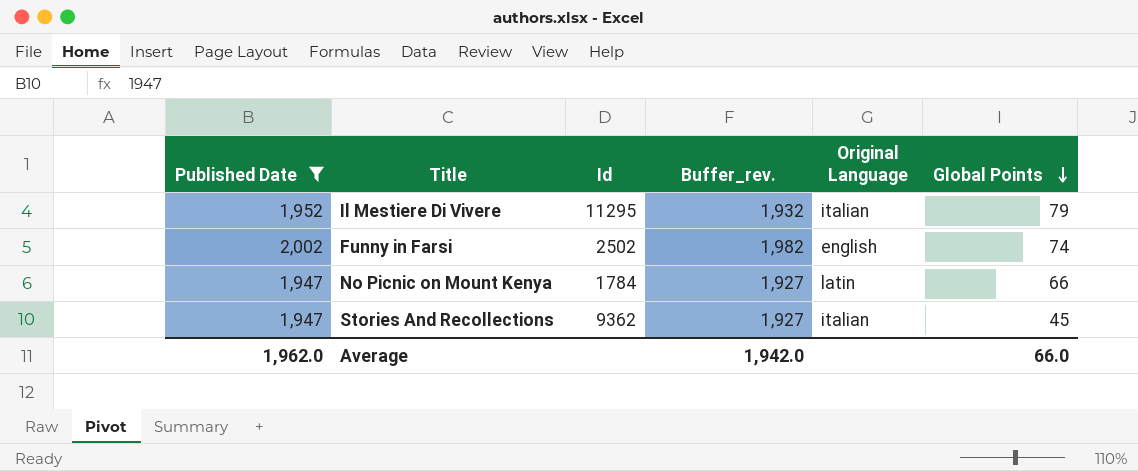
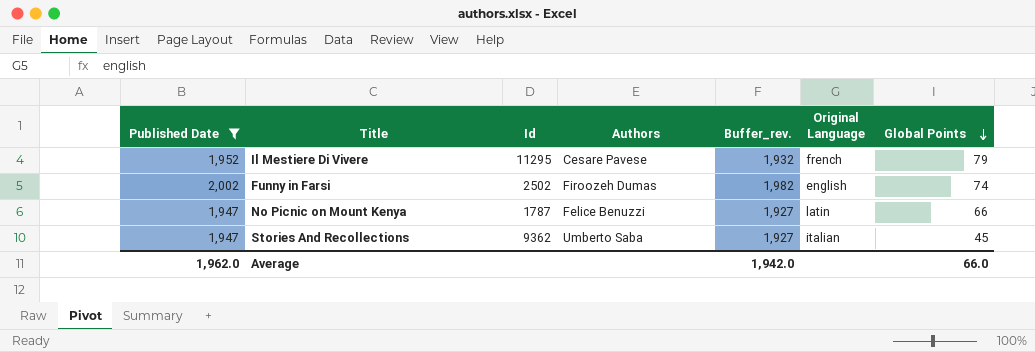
column Authors | position: none -> 4
Il Mestiere Di Vivere | Original Language: italian -> french
No Picnic on Mount Kenya | Id: 1784 -> 1787

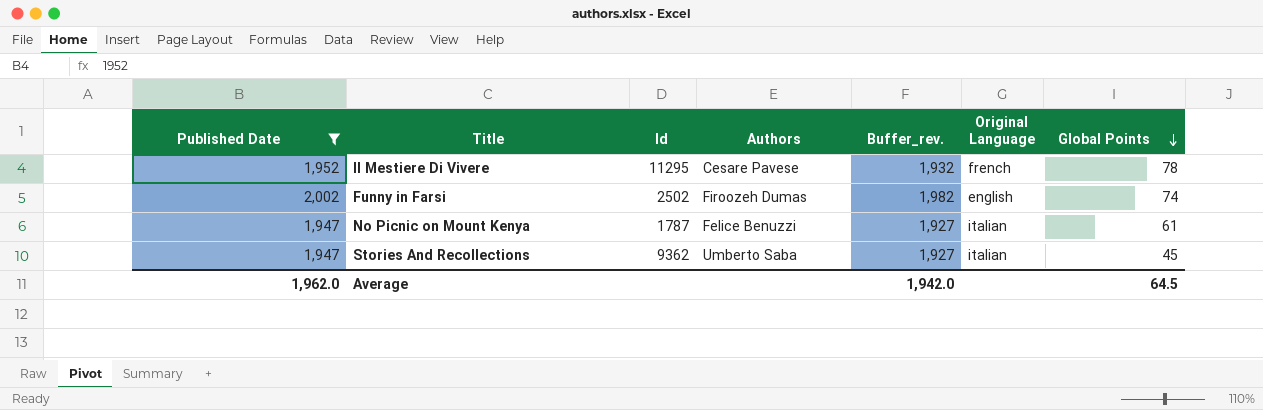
Il Mestiere Di Vivere | Global Points: 79 -> 78
No Picnic on Mount Kenya | Original Language: latin -> italian
No Picnic on Mount Kenya | Global Points: 66 -> 61
Average | Global Points: 66.0 -> 64.5

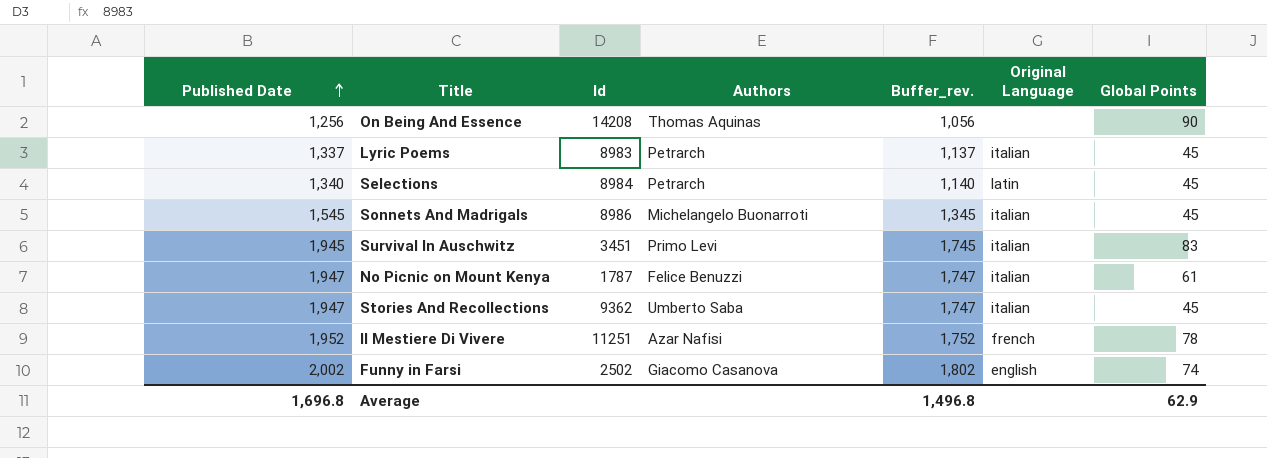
filter: Published Date >= 1,947 -> none
row order: Global Points descending -> Published Date ascending
column Buffer_rev. | formula: [Published Date] - 20 -> [Published Date] - 200
Il Mestiere Di Vivere | Id: 11295 -> 11251
Il Mestiere Di Vivere | Authors: Cesare Pavese -> Azar Nafisi
Funny in Farsi | Authors: Firoozeh Dumas -> Giacomo Casanova
Average | Published Date: 1,962.0 -> 1,696.8
Average | Buffer_rev.: 1,942.0 -> 1,496.8
Average | Global Points: 64.5 -> 62.9

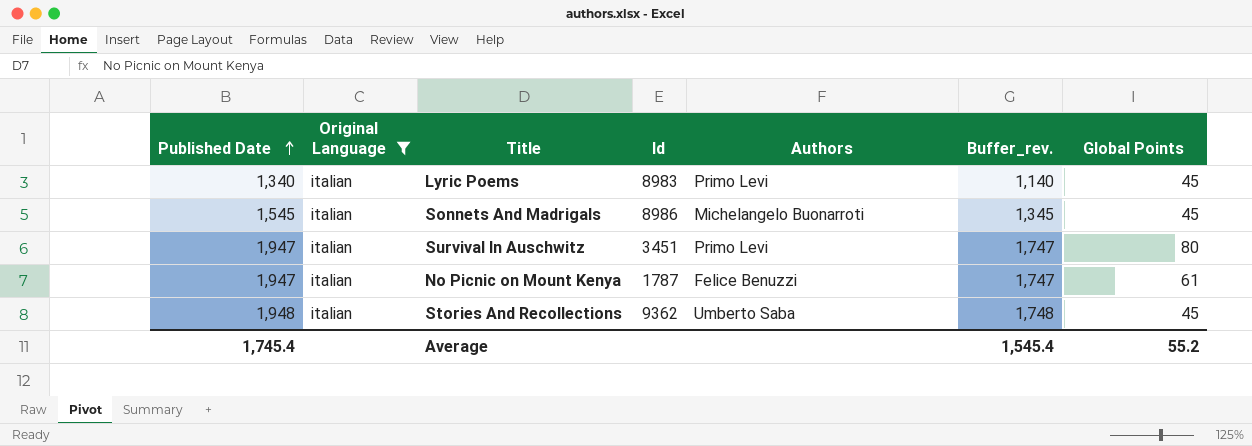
filter: none -> Original Language = italian
column Original Language | position: 6 -> 2
Lyric Poems | Published Date: 1,337 -> 1,340
Lyric Poems | Authors: Petrarch -> Primo Levi
Lyric Poems | Buffer_rev.: 1,137 -> 1,140
Survival In Auschwitz | Published Date: 1,945 -> 1,947
Survival In Auschwitz | Buffer_rev.: 1,745 -> 1,747
Survival In Auschwitz | Global Points: 83 -> 80
Stories And Recollections | Published Date: 1,947 -> 1,948
Stories And Recollections | Buffer_rev.: 1,747 -> 1,748
Average | Published Date: 1,696.8 -> 1,745.4
Average | Buffer_rev.: 1,496.8 -> 1,545.4
Average | Global Points: 62.9 -> 55.2

